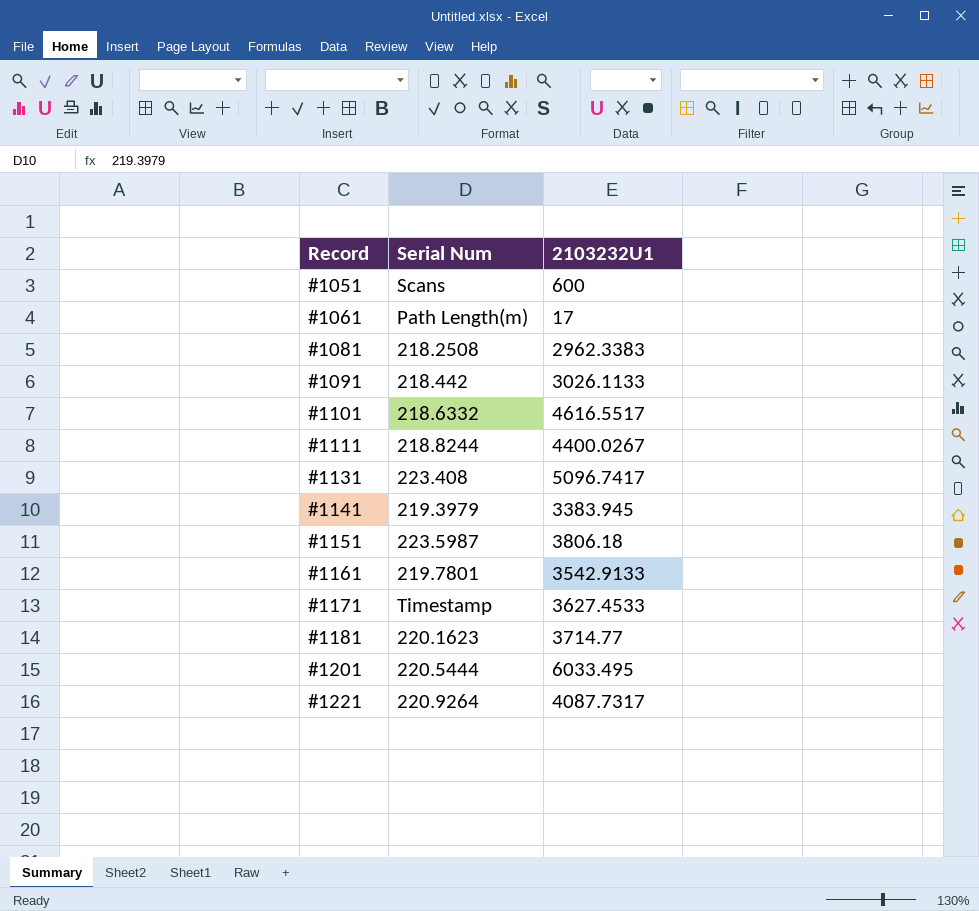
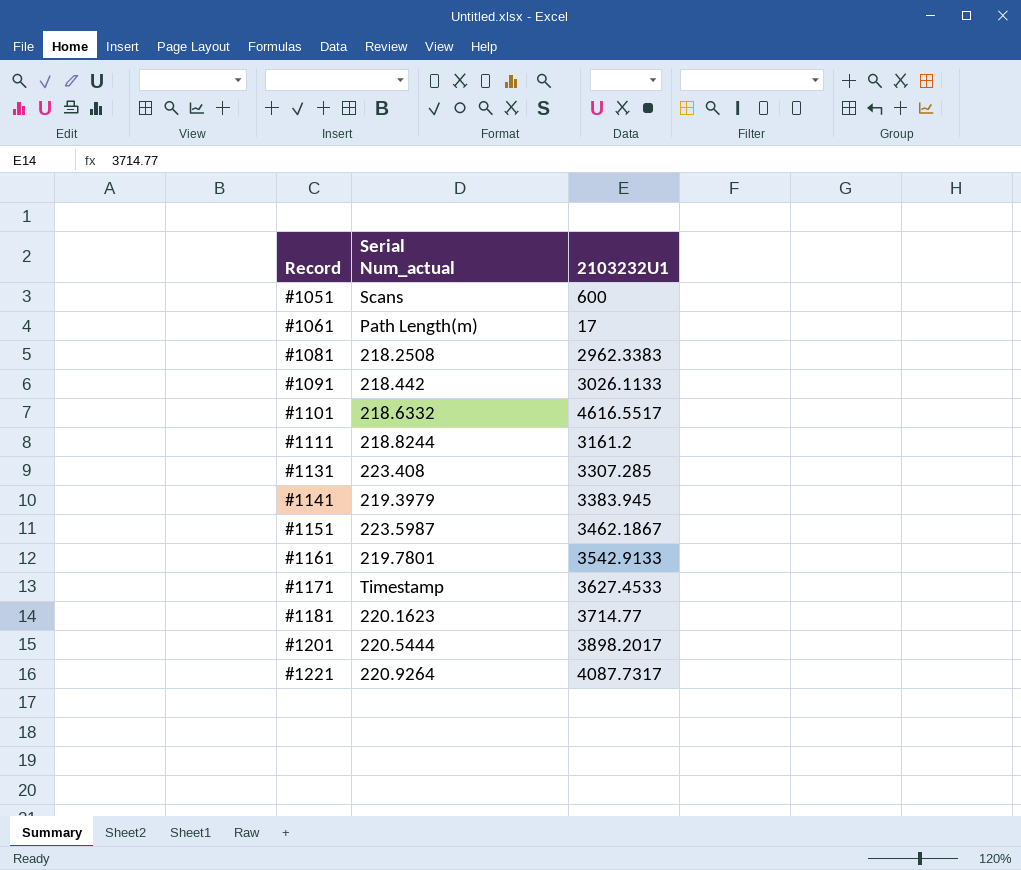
column name: Serial Num -> Serial Num_actual
#1111 | 2103232U1: 4400.0267 -> 3161.2
#1131 | 2103232U1: 5096.7417 -> 3307.285
#1151 | 2103232U1: 3806.18 -> 3462.1867
#1201 | 2103232U1: 6033.495 -> 3898.2017

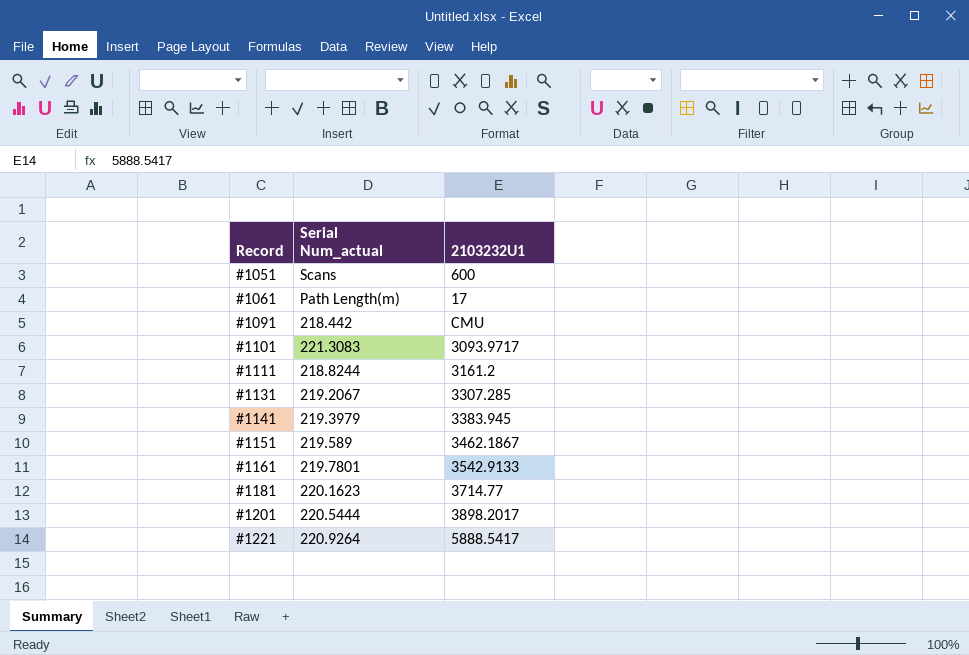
row #1081: 218.2508 | 2962.3383 -> none
row #1171: Timestamp | 3627.4533 -> none
#1091 | 2103232U1: 3026.1133 -> CMU
#1101 | Serial Num_actual: 218.6332 -> 221.3083
#1101 | 2103232U1: 4616.5517 -> 3093.9717
#1131 | Serial Num_actual: 223.408 -> 219.2067
#1151 | Serial Num_actual: 223.5987 -> 219.589
#1221 | 2103232U1: 4087.7317 -> 5888.5417

